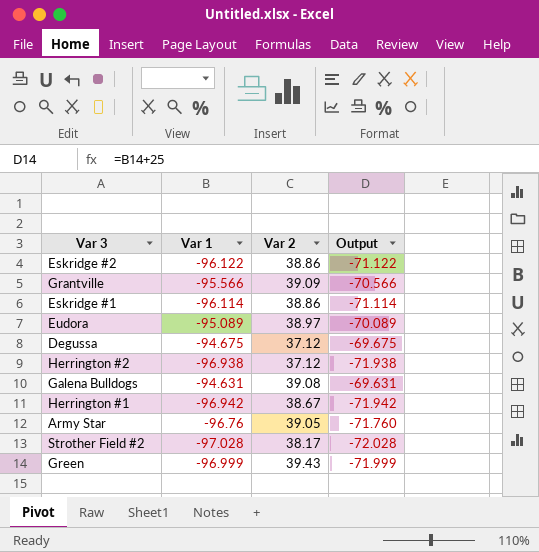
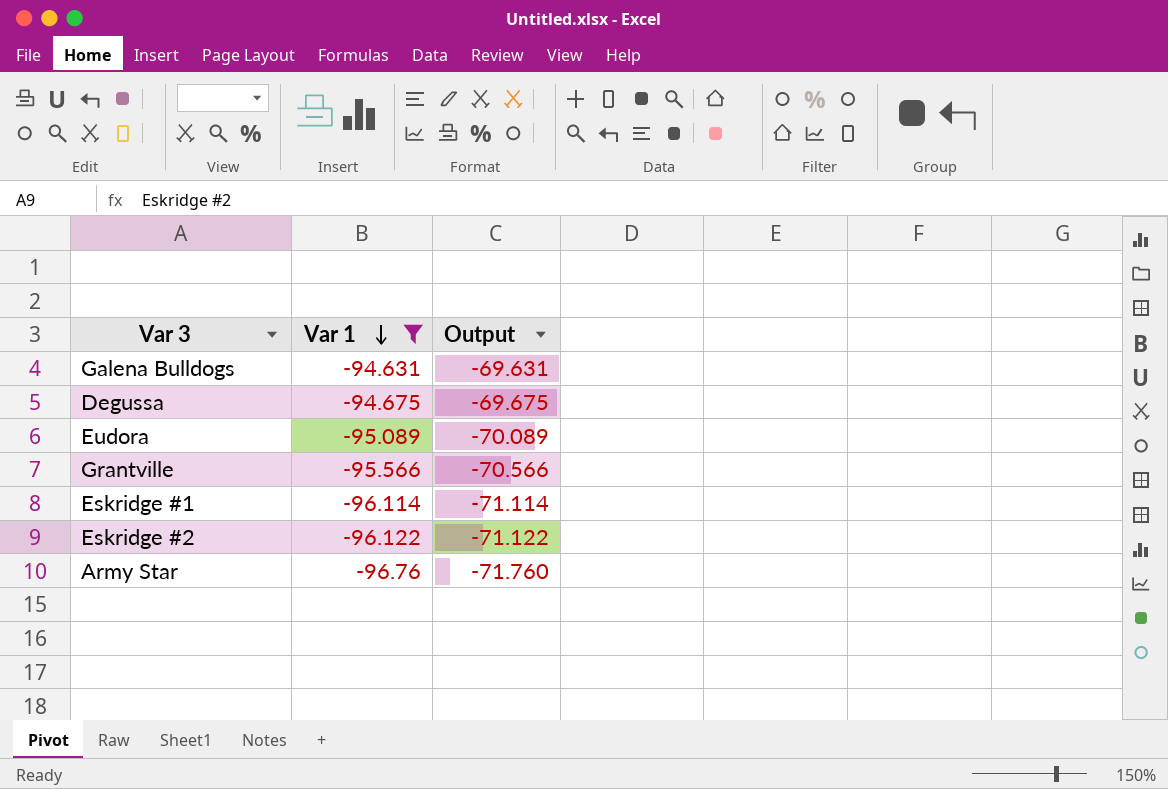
filter: none -> Var 1 >= -96.76
row order: none -> Var 1 descending
column Var 2 | position: 3 -> none

